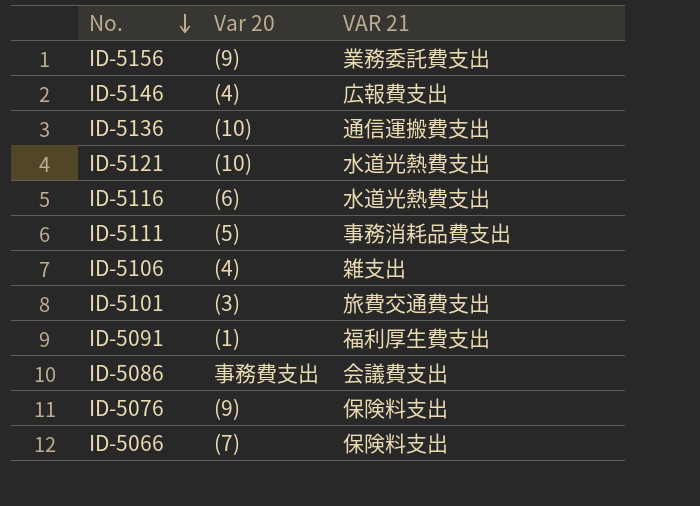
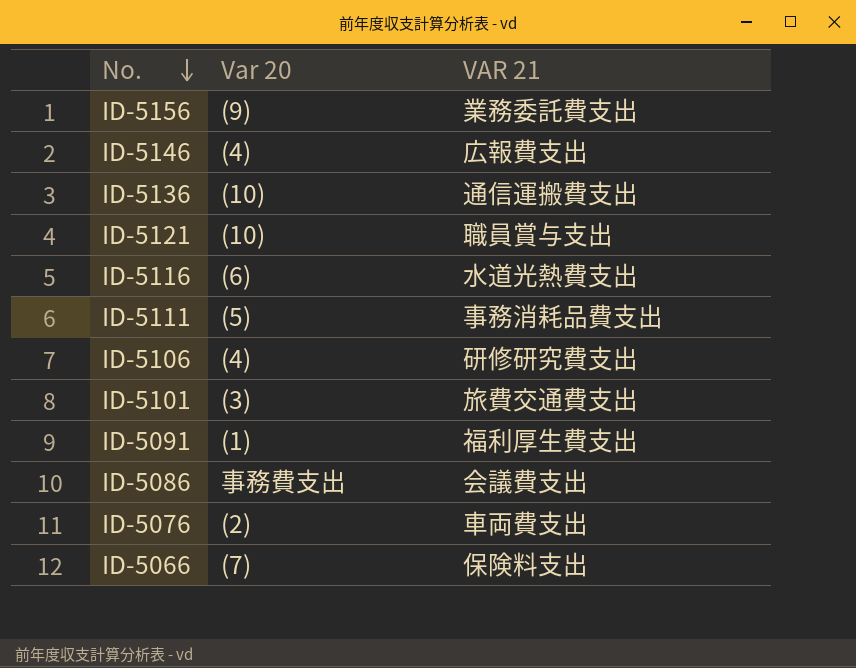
ID-5121 | VAR 21: 水道光熱費支出 -> 職員賞与支出
ID-5106 | VAR 21: 雑支出 -> 研修研究費支出
ID-5076 | Var 20: (9) -> (2)
ID-5076 | VAR 21: 保険料支出 -> 車両費支出

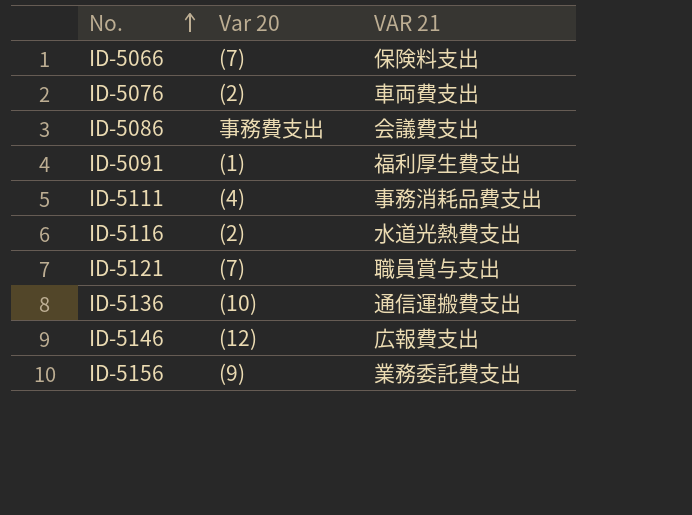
row order: No. descending -> No. ascending
row ID-5106: (4) | 研修研究費支出 -> none
row ID-5101: (3) | 旅費交通費支出 -> none
ID-5111 | Var 20: (5) -> (4)
ID-5116 | Var 20: (6) -> (2)
ID-5121 | Var 20: (10) -> (7)
ID-5146 | Var 20: (4) -> (12)

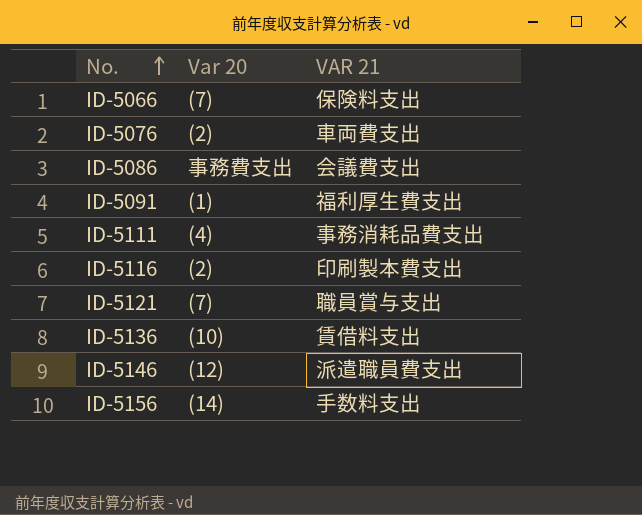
ID-5116 | VAR 21: 水道光熱費支出 -> 印刷製本費支出
ID-5136 | VAR 21: 通信運搬費支出 -> 賃借料支出
ID-5146 | VAR 21: 広報費支出 -> 派遣職員費支出
ID-5156 | Var 20: (9) -> (14)
ID-5156 | VAR 21: 業務委託費支出 -> 手数料支出

